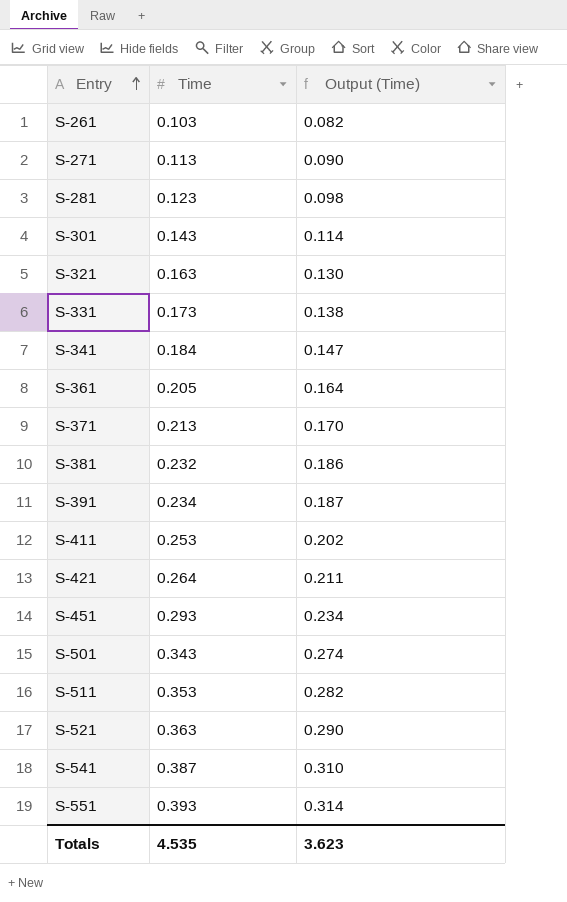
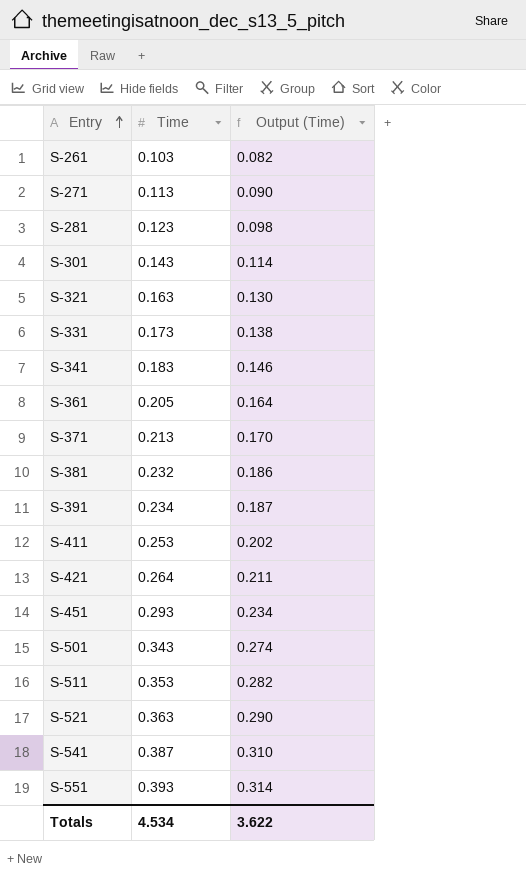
S-341 | Time: 0.184 -> 0.183
S-341 | Output (Time): 0.147 -> 0.146
Totals | Time: 4.535 -> 4.534
Totals | Output (Time): 3.623 -> 3.622

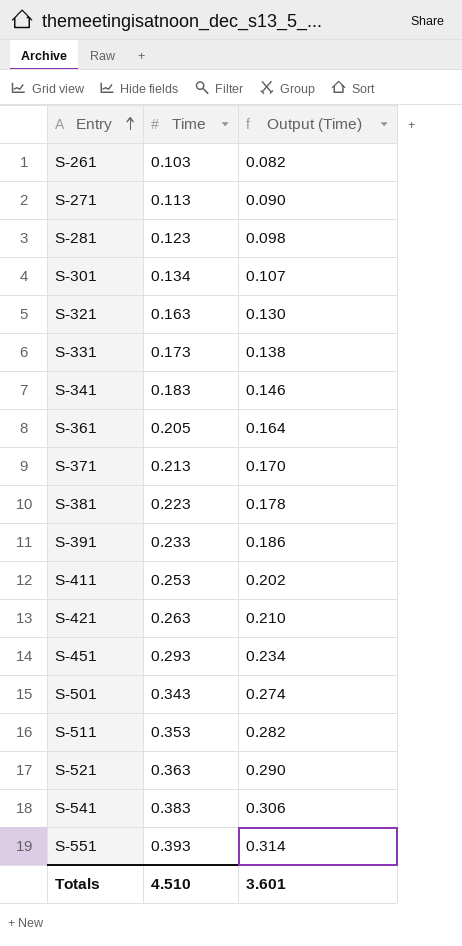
S-301 | Time: 0.143 -> 0.134
S-301 | Output (Time): 0.114 -> 0.107
S-381 | Time: 0.232 -> 0.223
S-381 | Output (Time): 0.186 -> 0.178
S-391 | Time: 0.234 -> 0.233
S-391 | Output (Time): 0.187 -> 0.186
S-421 | Time: 0.264 -> 0.263
S-421 | Output (Time): 0.211 -> 0.210
S-541 | Time: 0.387 -> 0.383
S-541 | Output (Time): 0.310 -> 0.306
Totals | Time: 4.534 -> 4.510
Totals | Output (Time): 3.622 -> 3.601

